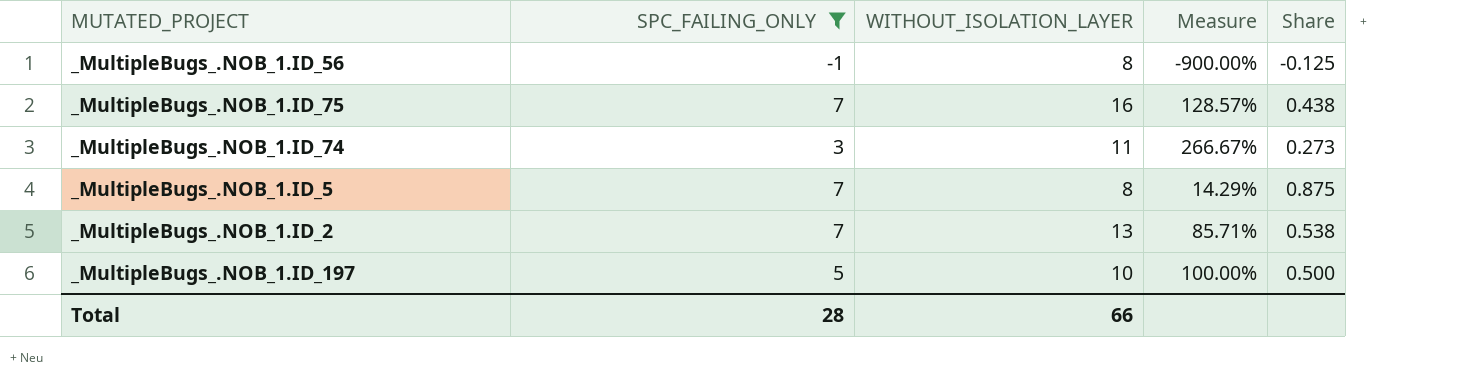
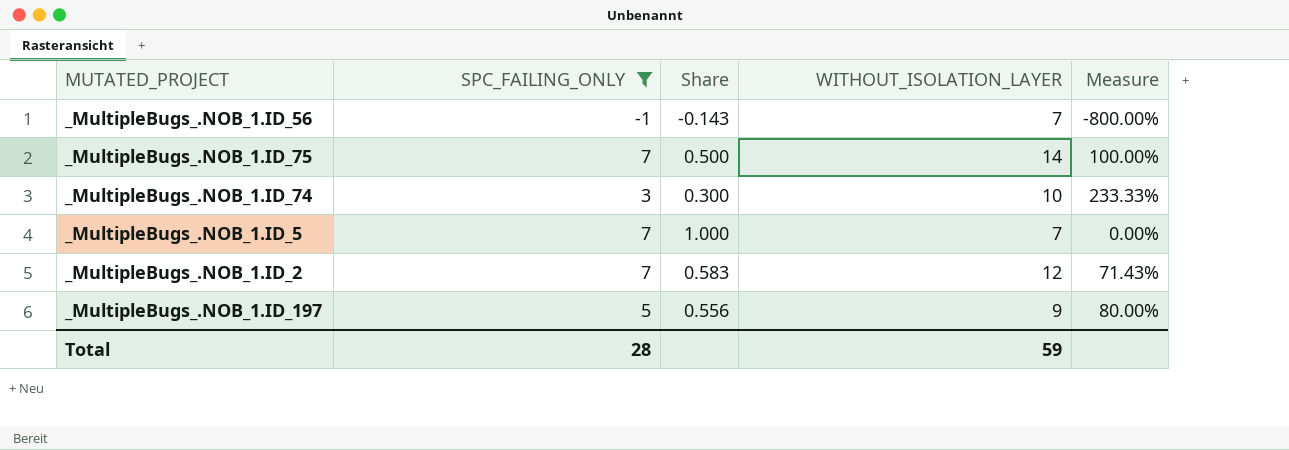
column Share | position: 5 -> 3
_MultipleBugs_.NOB_1.ID_56 | Share: -0.125 -> -0.143
_MultipleBugs_.NOB_1.ID_56 | WITHOUT_ISOLATION_LAYER: 8 -> 7
_MultipleBugs_.NOB_1.ID_56 | Measure: -900.00% -> -800.00%
_MultipleBugs_.NOB_1.ID_75 | Share: 0.438 -> 0.500
_MultipleBugs_.NOB_1.ID_75 | WITHOUT_ISOLATION_LAYER: 16 -> 14
_MultipleBugs_.NOB_1.ID_75 | Measure: 128.57% -> 100.00%
_MultipleBugs_.NOB_1.ID_74 | Share: 0.273 -> 0.300
_MultipleBugs_.NOB_1.ID_74 | WITHOUT_ISOLATION_LAYER: 11 -> 10
_MultipleBugs_.NOB_1.ID_74 | Measure: 266.67% -> 233.33%
_MultipleBugs_.NOB_1.ID_5 | Share: 0.875 -> 1.000
_MultipleBugs_.NOB_1.ID_5 | WITHOUT_ISOLATION_LAYER: 8 -> 7
_MultipleBugs_.NOB_1.ID_5 | Measure: 14.29% -> 0.00%
_MultipleBugs_.NOB_1.ID_2 | Share: 0.538 -> 0.583
_MultipleBugs_.NOB_1.ID_2 | WITHOUT_ISOLATION_LAYER: 13 -> 12
_MultipleBugs_.NOB_1.ID_2 | Measure: 85.71% -> 71.43%
_MultipleBugs_.NOB_1.ID_197 | Share: 0.500 -> 0.556
_MultipleBugs_.NOB_1.ID_197 | WITHOUT_ISOLATION_LAYER: 10 -> 9
_MultipleBugs_.NOB_1.ID_197 | Measure: 100.00% -> 80.00%
Total | WITHOUT_ISOLATION_LAYER: 66 -> 59

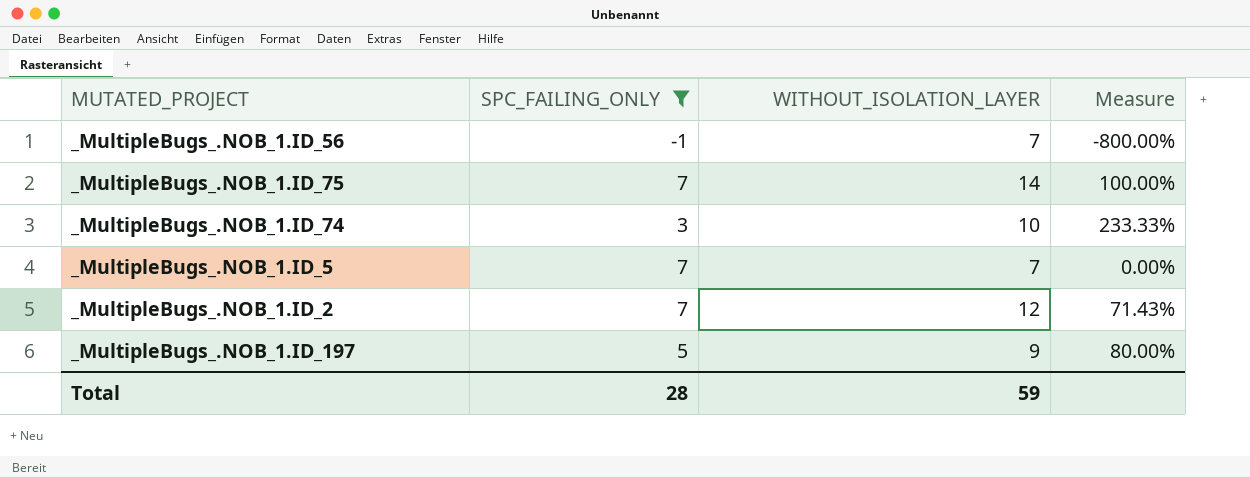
column Share | formula: [SPC_FAILING_ONLY] / [WITHOUT_ISOLATION_LAYER] -> none

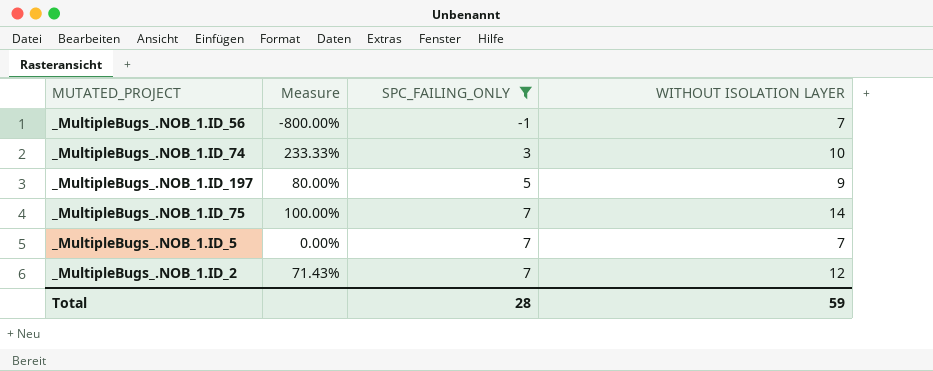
row order: none -> SPC_FAILING_ONLY ascending
column Measure | position: 4 -> 2
column name: WITHOUT_ISOLATION_LAYER -> WITHOUT ISOLATION LAYER

